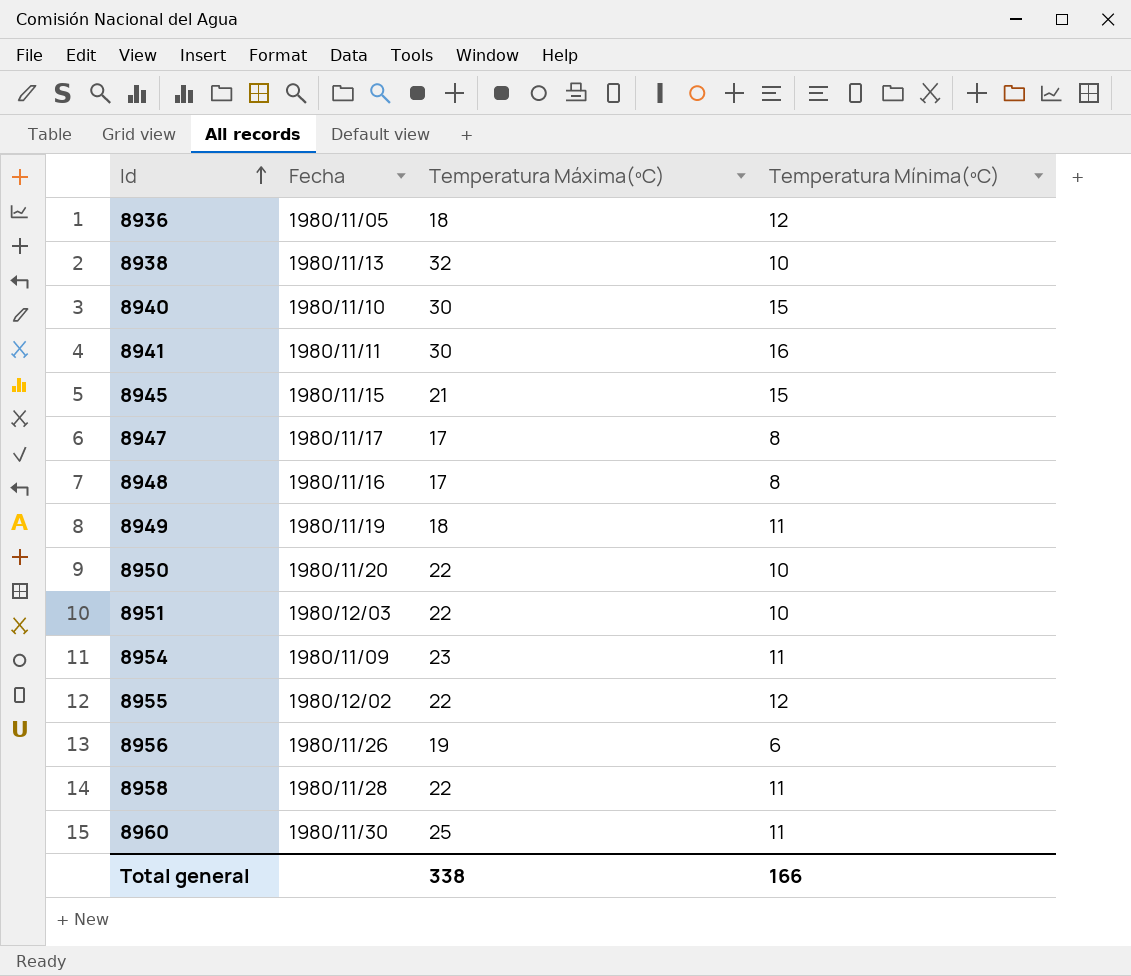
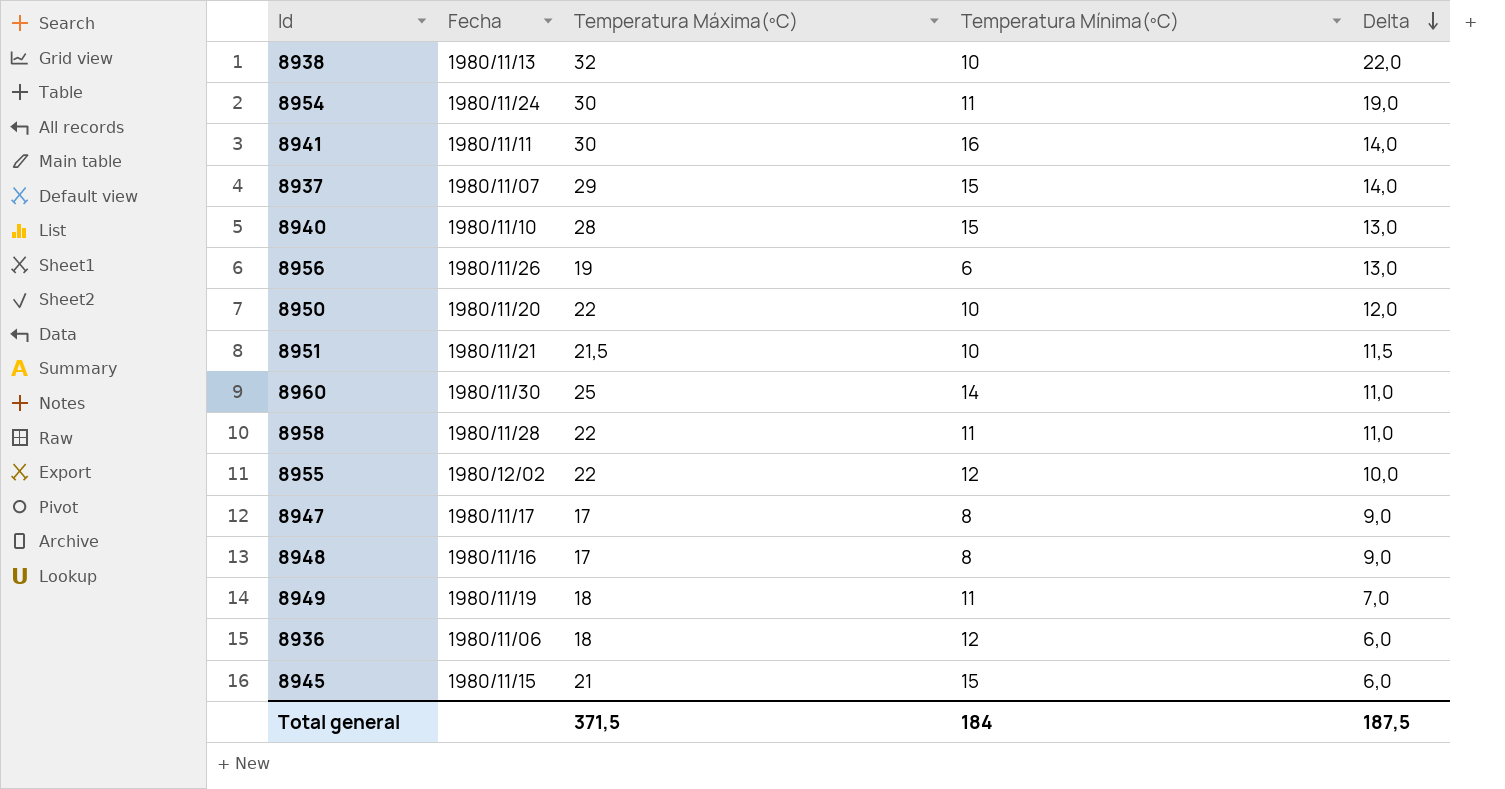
row order: Id ascending -> Delta descending
column Delta | formula: none -> [Temperatura Máxima(ºC)] - [Temperatura Mínima(ºC)]
8954 | Fecha: 1980/11/09 -> 1980/11/24
8954 | Temperatura Máxima(ºC): 23 -> 30
row 8937: none -> 1980/11/07 | 29 | 15 | 14,0
8940 | Temperatura Máxima(ºC): 30 -> 28
8951 | Fecha: 1980/12/03 -> 1980/11/21
8951 | Temperatura Máxima(ºC): 22 -> 21,5
8960 | Temperatura Mínima(ºC): 11 -> 14
8936 | Fecha: 1980/11/05 -> 1980/11/06
Total general | Temperatura Máxima(ºC): 338 -> 371,5
Total general | Temperatura Mínima(ºC): 166 -> 184

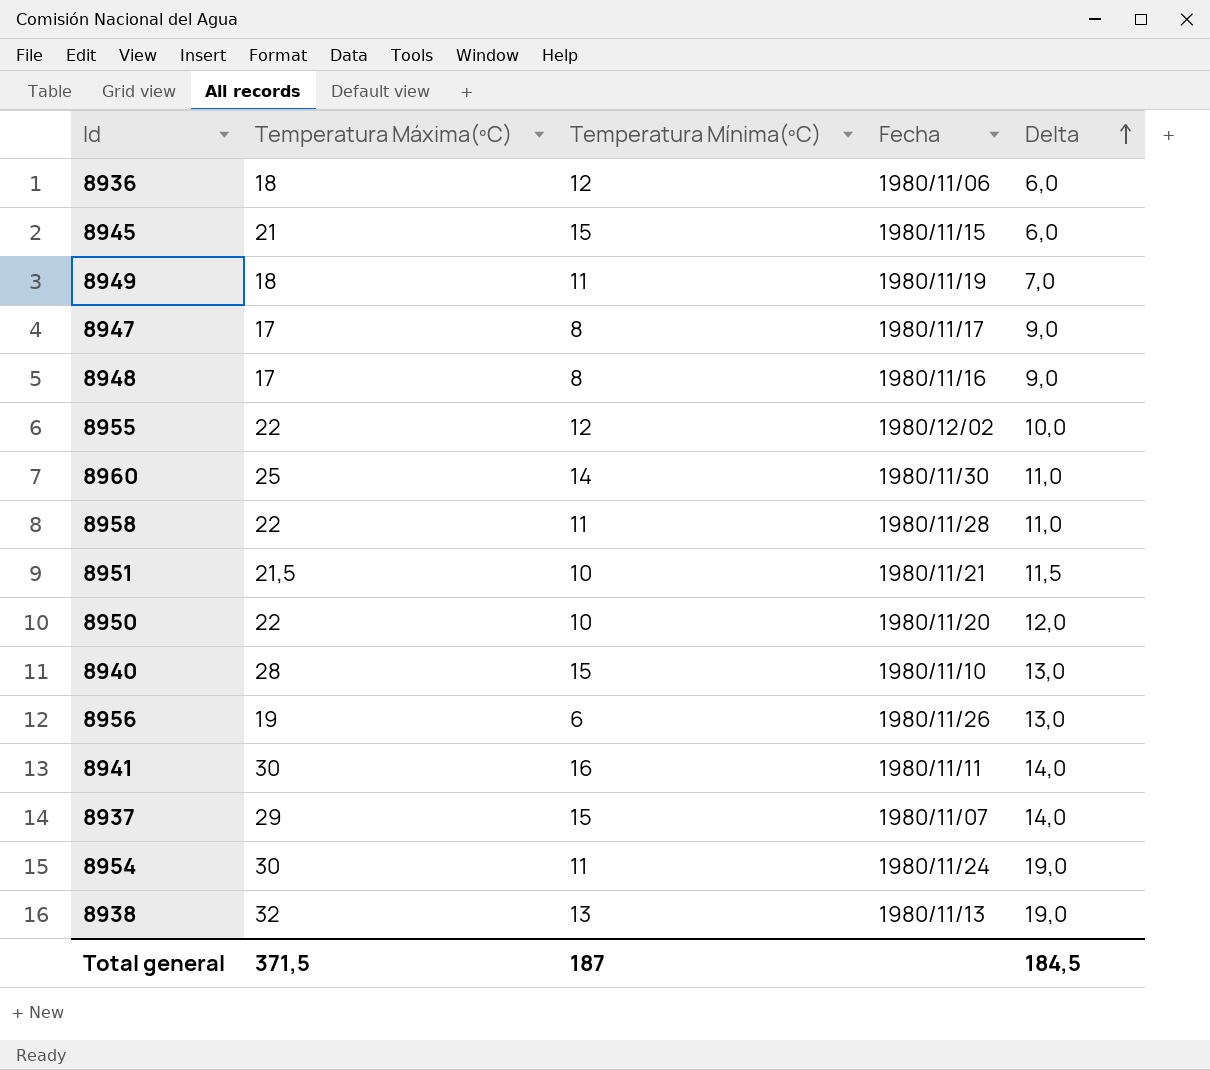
row order: Delta descending -> Delta ascending
column Fecha | position: 2 -> 4
8938 | Temperatura Mínima(ºC): 10 -> 13
8938 | Delta: 22,0 -> 19,0
Total general | Temperatura Mínima(ºC): 184 -> 187
Total general | Delta: 187,5 -> 184,5

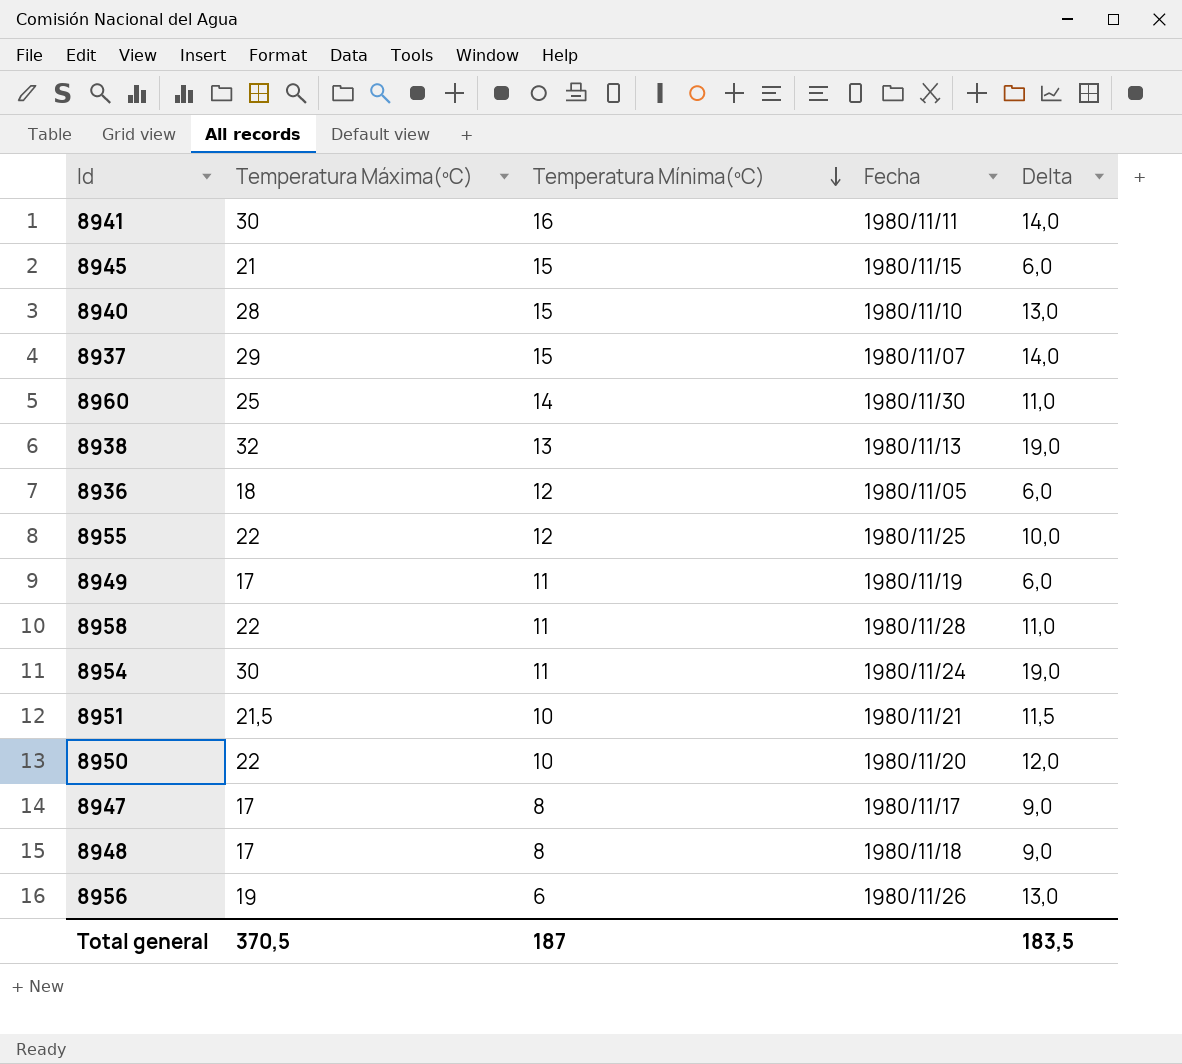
row order: Delta ascending -> Temperatura Mínima(ºC) descending
8936 | Fecha: 1980/11/06 -> 1980/11/05
8955 | Fecha: 1980/12/02 -> 1980/11/25
8949 | Temperatura Máxima(ºC): 18 -> 17
8949 | Delta: 7,0 -> 6,0
8948 | Fecha: 1980/11/16 -> 1980/11/18
Total general | Temperatura Máxima(ºC): 371,5 -> 370,5
Total general | Delta: 184,5 -> 183,5

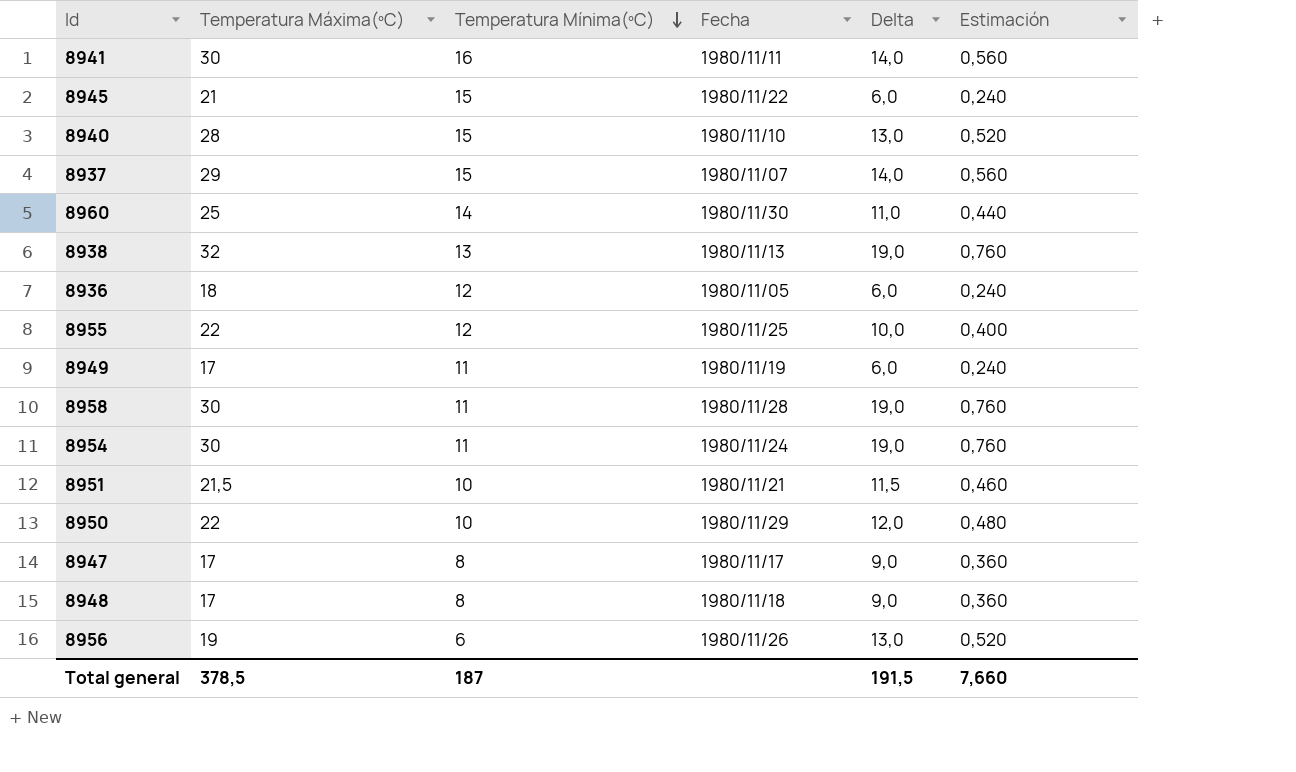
column Estimación | formula: none -> [Delta] * 0,04
8945 | Fecha: 1980/11/15 -> 1980/11/22
8958 | Temperatura Máxima(ºC): 22 -> 30
8958 | Delta: 11,0 -> 19,0
8950 | Fecha: 1980/11/20 -> 1980/11/29
Total general | Temperatura Máxima(ºC): 370,5 -> 378,5
Total general | Delta: 183,5 -> 191,5

